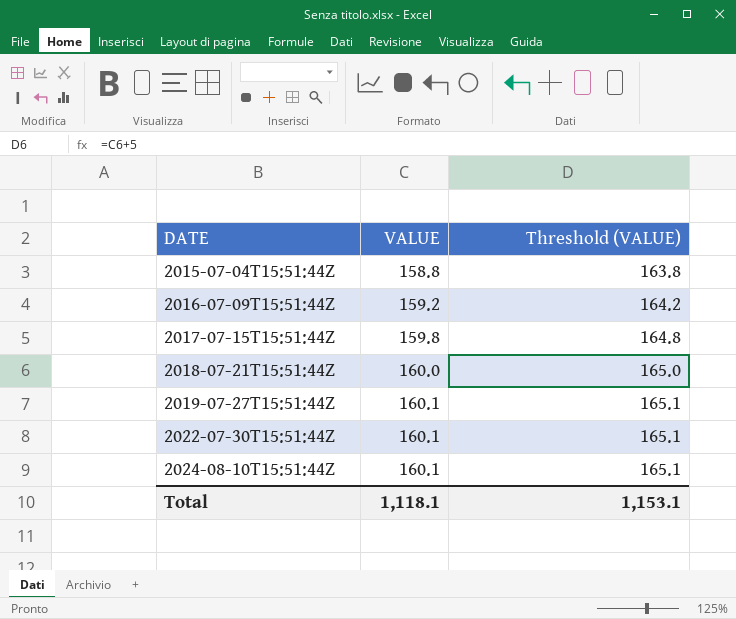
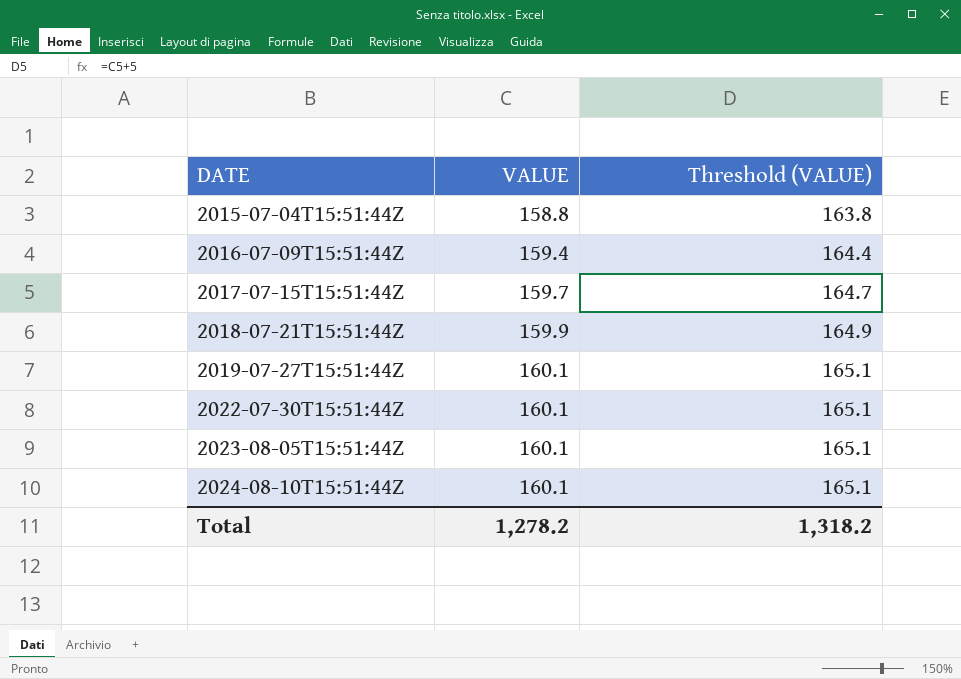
2016-07-09T15:51:44Z | VALUE: 159.2 -> 159.4
2016-07-09T15:51:44Z | Threshold (VALUE): 164.2 -> 164.4
2017-07-15T15:51:44Z | VALUE: 159.8 -> 159.7
2017-07-15T15:51:44Z | Threshold (VALUE): 164.8 -> 164.7
2018-07-21T15:51:44Z | VALUE: 160.0 -> 159.9
2018-07-21T15:51:44Z | Threshold (VALUE): 165.0 -> 164.9
row 2023-08-05T15:51:44Z: none -> 160.1 | 165.1
Total | VALUE: 1,118.1 -> 1,278.2
Total | Threshold (VALUE): 1,153.1 -> 1,318.2

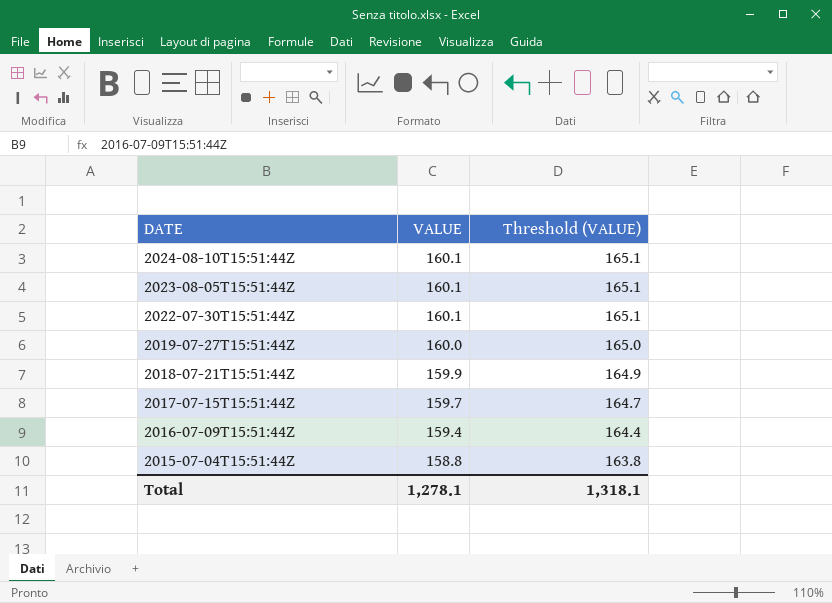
row order: DATE ascending -> DATE descending
2019-07-27T15:51:44Z | VALUE: 160.1 -> 160.0
2019-07-27T15:51:44Z | Threshold (VALUE): 165.1 -> 165.0
Total | VALUE: 1,278.2 -> 1,278.1
Total | Threshold (VALUE): 1,318.2 -> 1,318.1

